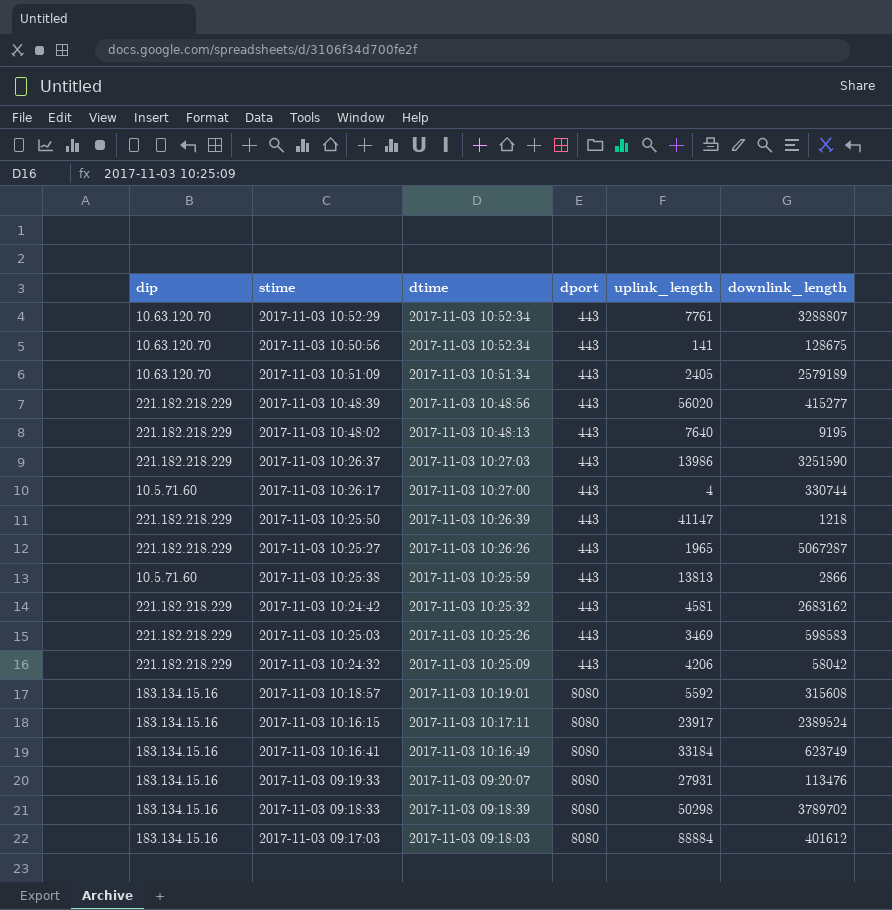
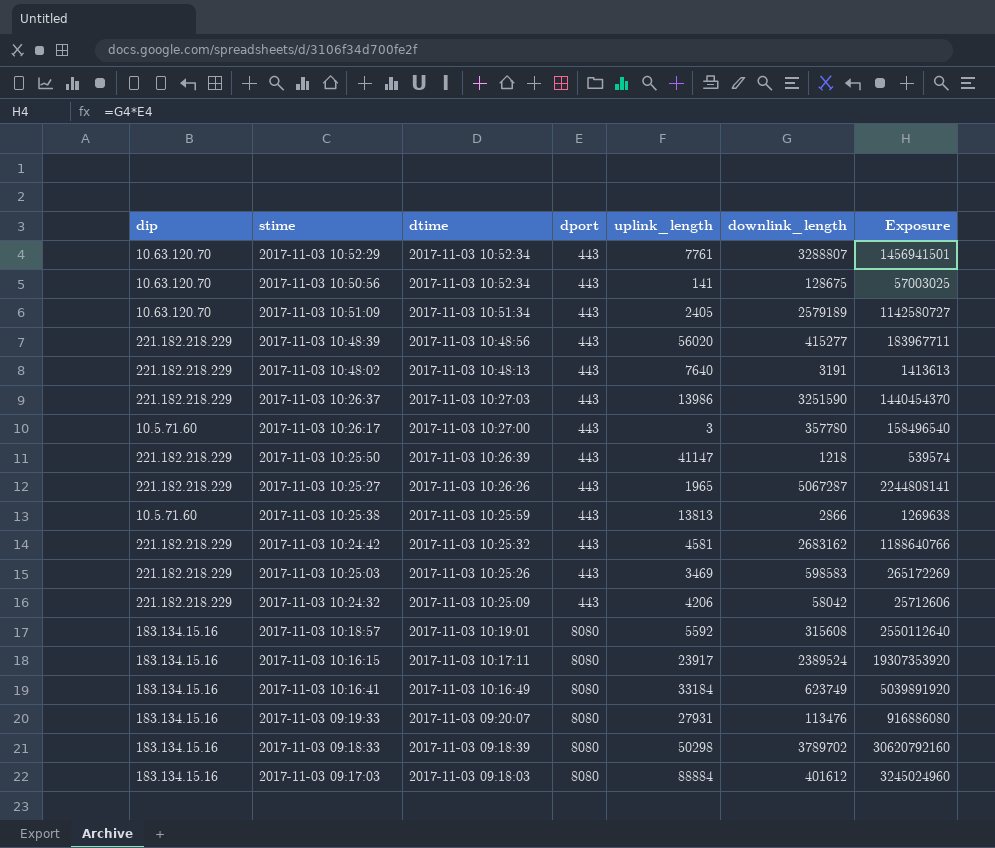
column Exposure | formula: none -> [dport] * [downlink_length]
2017-11-03 10:48:02 | downlink_length: 9195 -> 3191
2017-11-03 10:26:17 | uplink_length: 4 -> 3
2017-11-03 10:26:17 | downlink_length: 330744 -> 357780

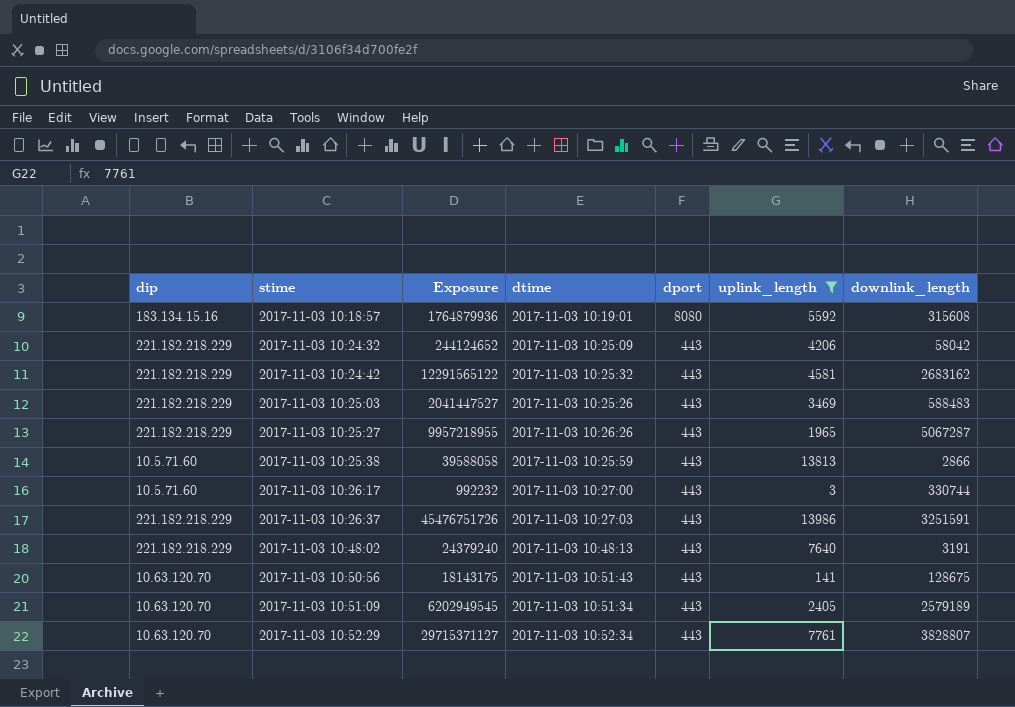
filter: none -> uplink_length <= 13986
row order: dtime descending -> stime ascending
column Exposure | formula: [dport] * [downlink_length] -> [uplink_length] * [downlink_length]
column Exposure | position: 7 -> 3
2017-11-03 10:25:03 | downlink_length: 598583 -> 588483
2017-11-03 10:26:17 | downlink_length: 357780 -> 330744
2017-11-03 10:26:37 | downlink_length: 3251590 -> 3251591
2017-11-03 10:50:56 | dtime: 2017-11-03 10:52:34 -> 2017-11-03 10:51:43
2017-11-03 10:52:29 | downlink_length: 3288807 -> 3828807

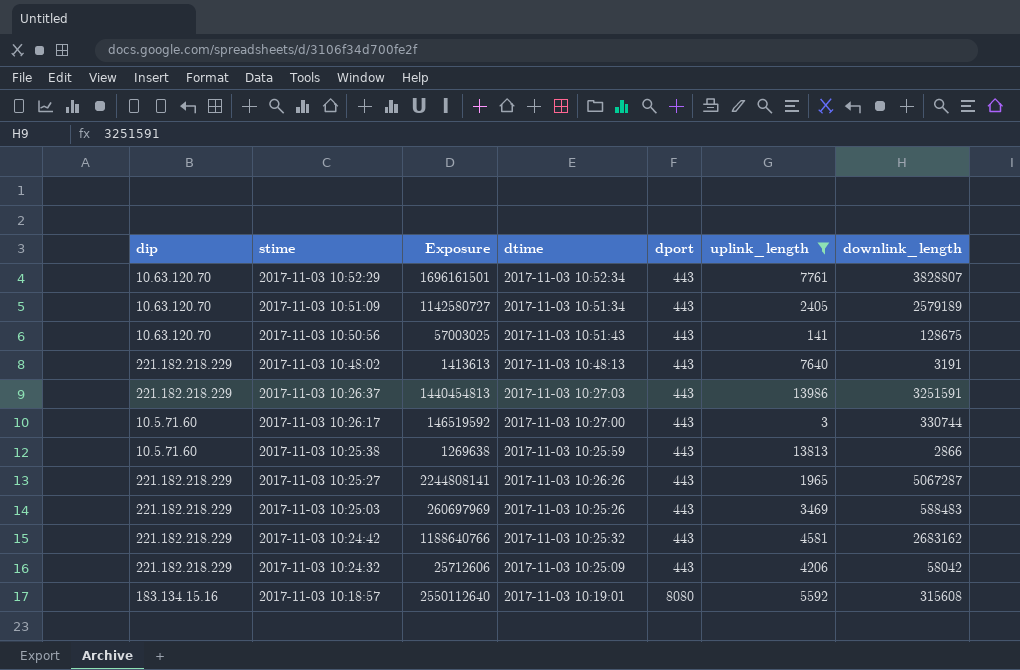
row order: stime ascending -> stime descending
column Exposure | formula: [uplink_length] * [downlink_length] -> [dport] * [downlink_length]

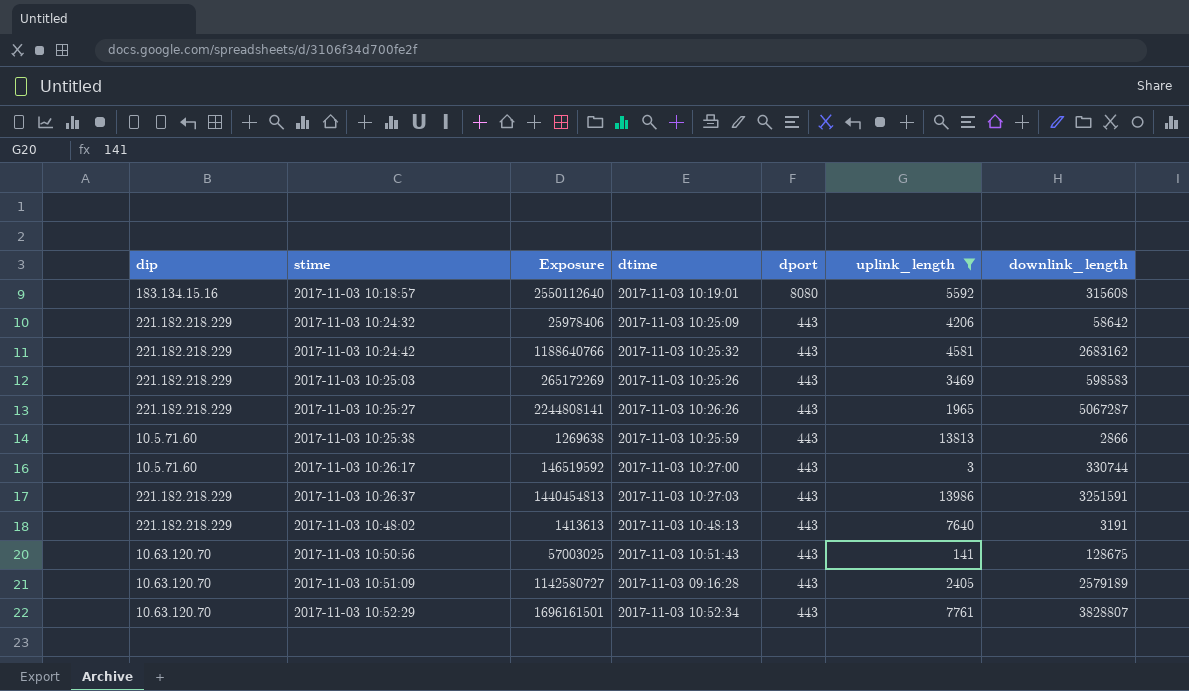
row order: stime descending -> stime ascending
2017-11-03 10:24:32 | Exposure: 25712606 -> 25978406
2017-11-03 10:24:32 | downlink_length: 58042 -> 58642
2017-11-03 10:25:03 | Exposure: 260697969 -> 265172269
2017-11-03 10:25:03 | downlink_length: 588483 -> 598583
2017-11-03 10:51:09 | dtime: 2017-11-03 10:51:34 -> 2017-11-03 09:16:28

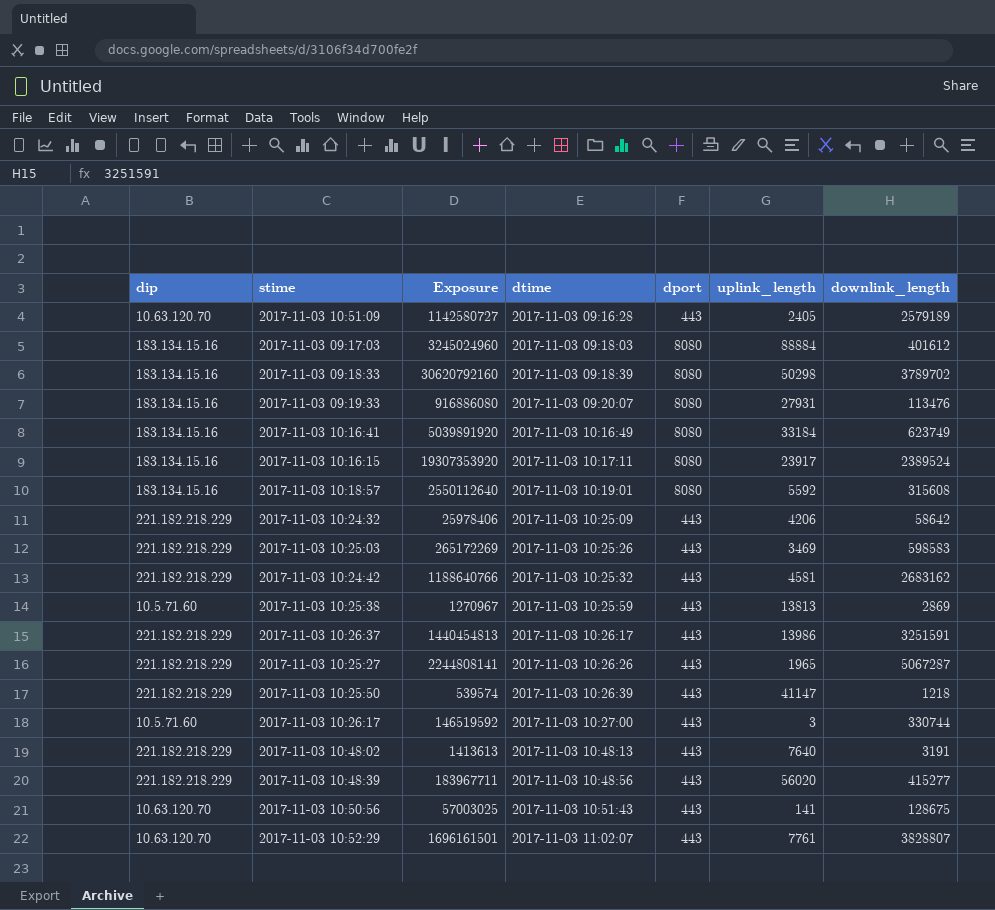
filter: uplink_length <= 13986 -> none
row order: stime ascending -> dtime ascending
2017-11-03 10:25:38 | Exposure: 1269638 -> 1270967
2017-11-03 10:25:38 | downlink_length: 2866 -> 2869
2017-11-03 10:26:37 | dtime: 2017-11-03 10:27:03 -> 2017-11-03 10:26:17
2017-11-03 10:52:29 | dtime: 2017-11-03 10:52:34 -> 2017-11-03 11:02:07

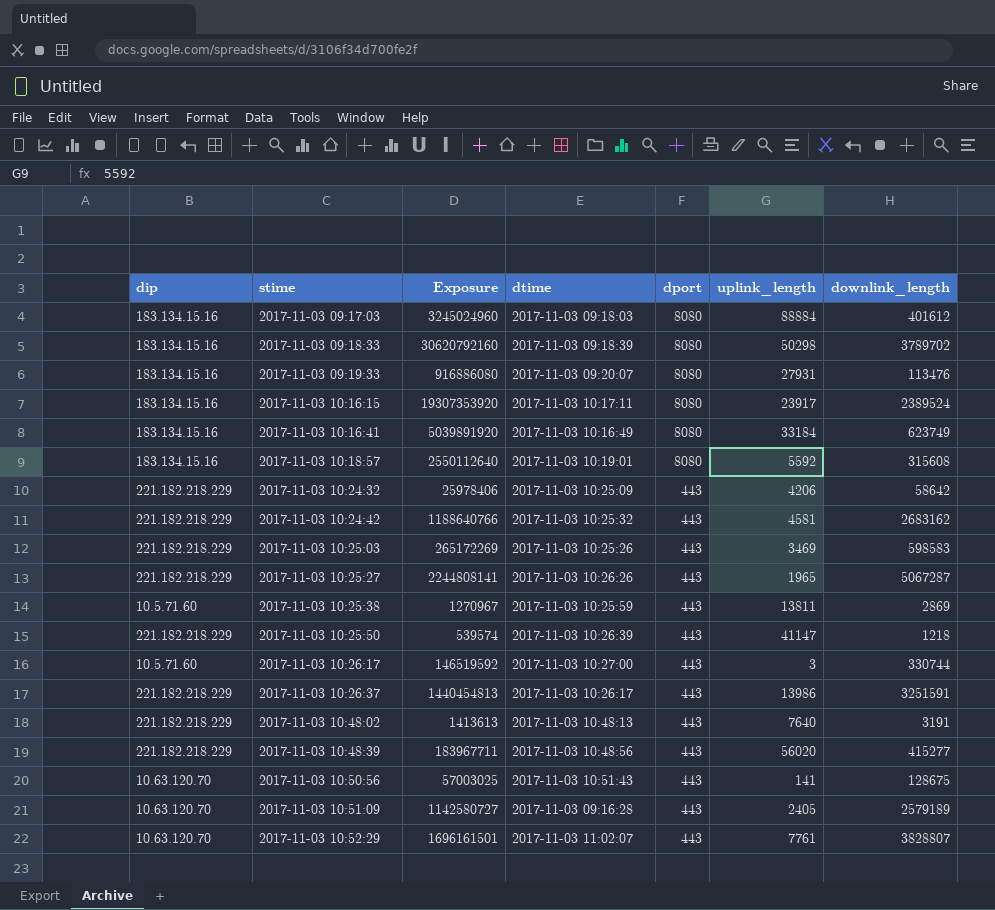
row order: dtime ascending -> stime ascending
2017-11-03 10:25:38 | uplink_length: 13813 -> 13811

